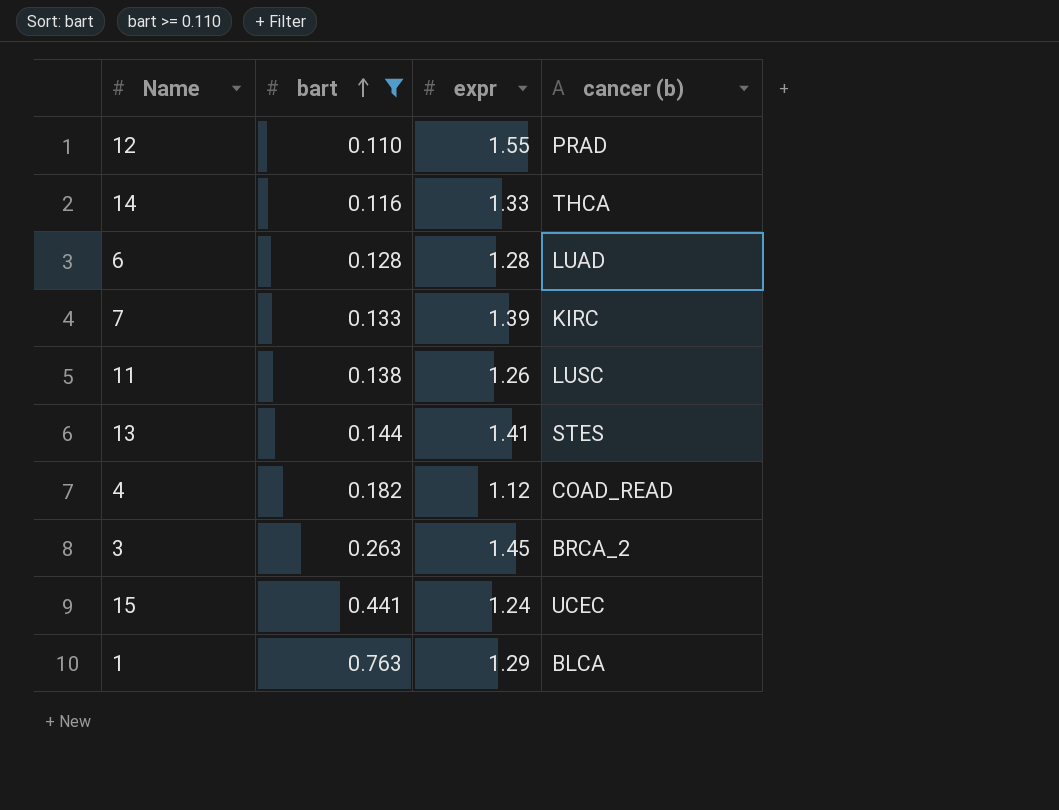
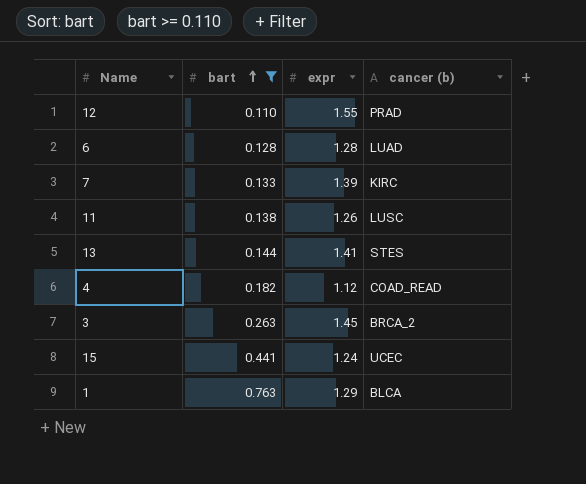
row 14: 0.116 | 1.33 | THCA -> none

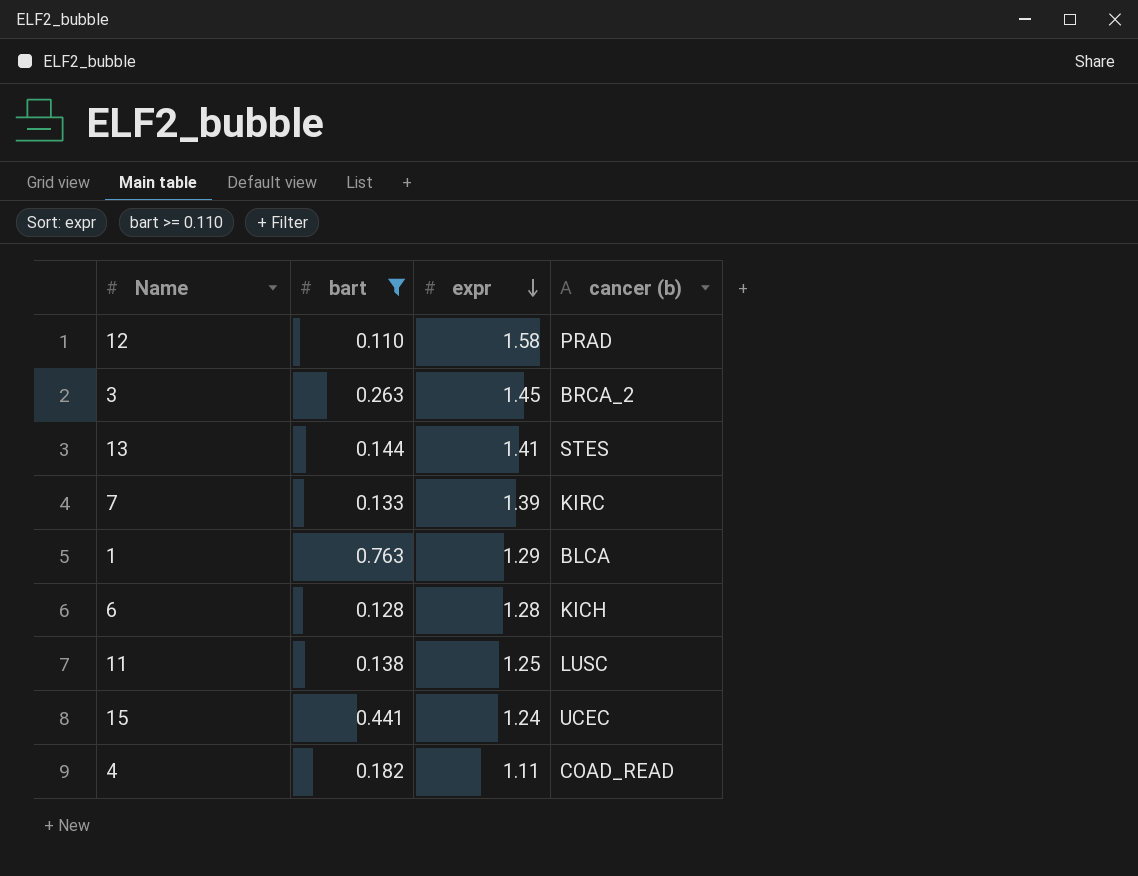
row order: bart ascending -> expr descending
12 | expr: 1.55 -> 1.58
6 | cancer (b): LUAD -> KICH
11 | expr: 1.26 -> 1.25
4 | expr: 1.12 -> 1.11

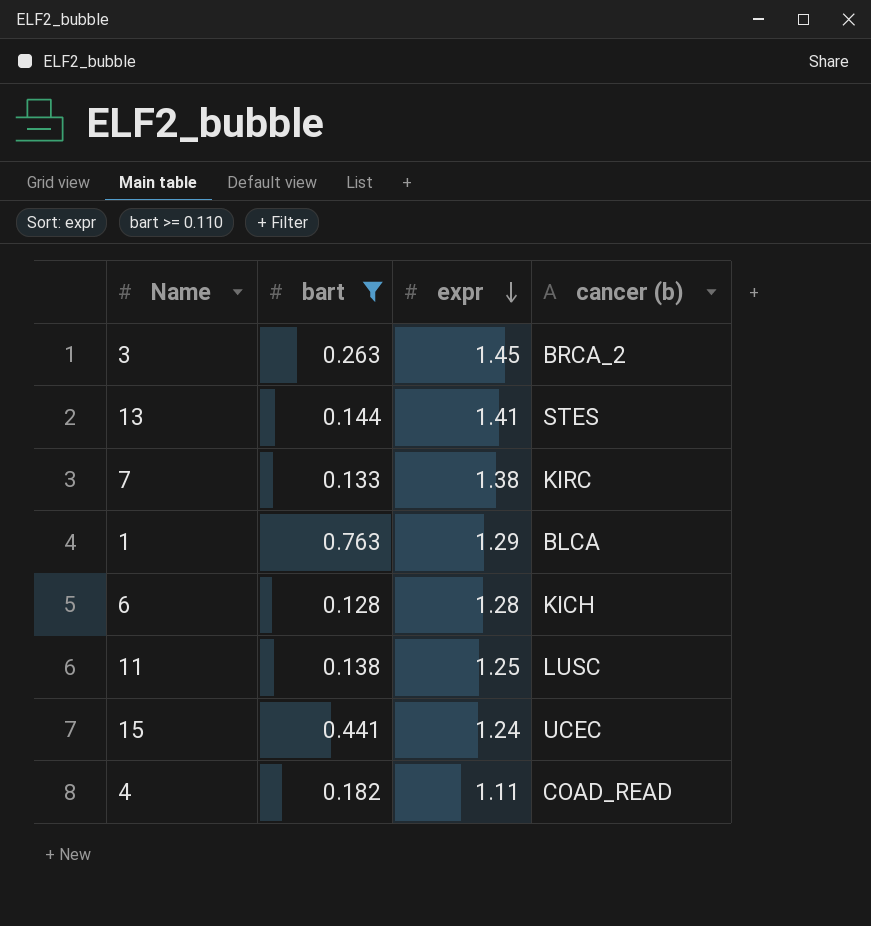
row 12: 0.110 | 1.58 | PRAD -> none
7 | expr: 1.39 -> 1.38

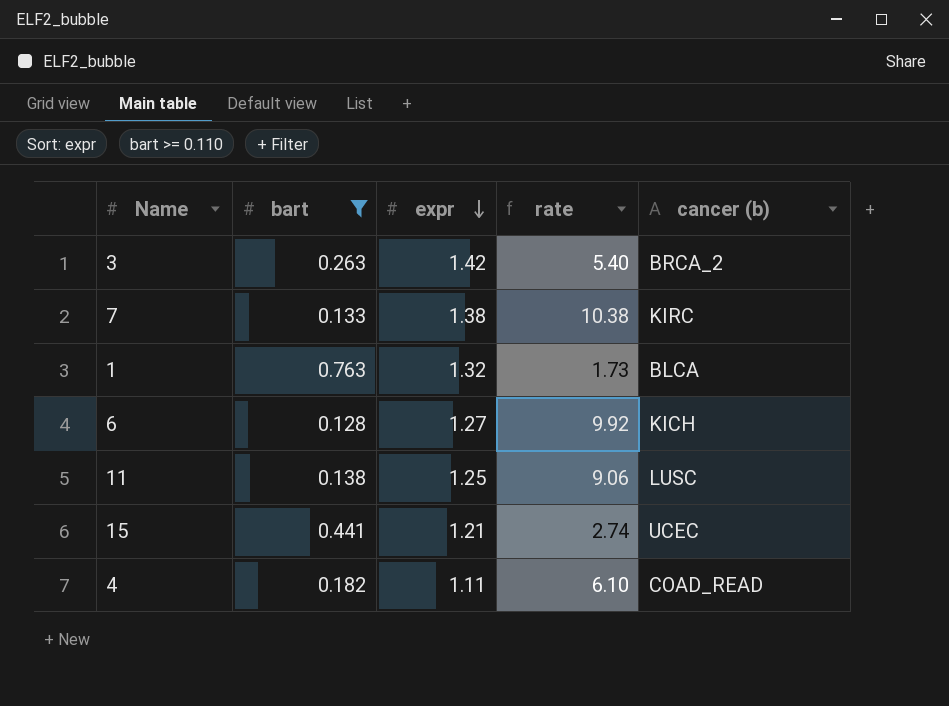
column rate | formula: none -> [expr] / [bart]
row 13: 0.144 | 1.41 | STES -> none
3 | expr: 1.45 -> 1.42
1 | expr: 1.29 -> 1.32
6 | expr: 1.28 -> 1.27
15 | expr: 1.24 -> 1.21

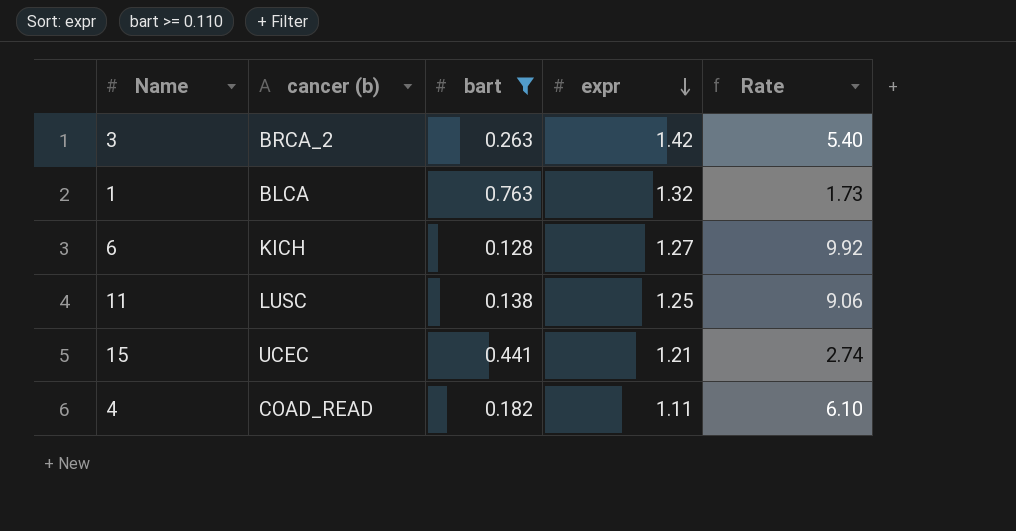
column cancer (b) | position: 5 -> 2
column name: rate -> Rate
row 7: 0.133 | 1.38 | 10.38 | KIRC -> none

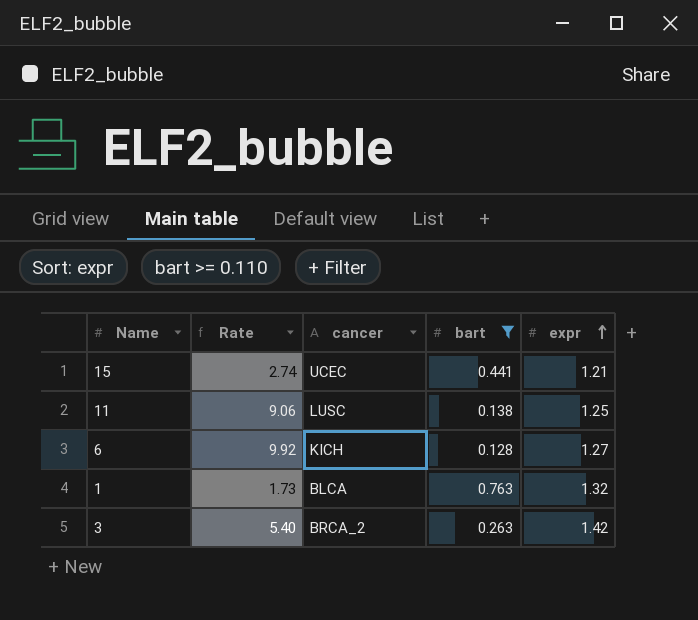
row order: expr descending -> expr ascending
column Rate | position: 5 -> 2
column name: cancer (b) -> cancer
row 4: COAD_READ | 0.182 | 1.11 | 6.10 -> none

